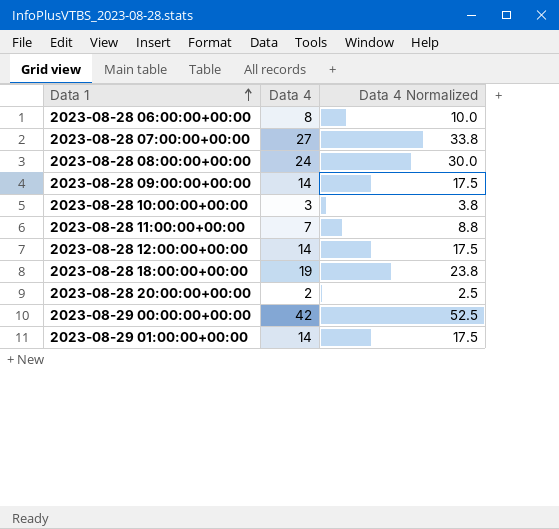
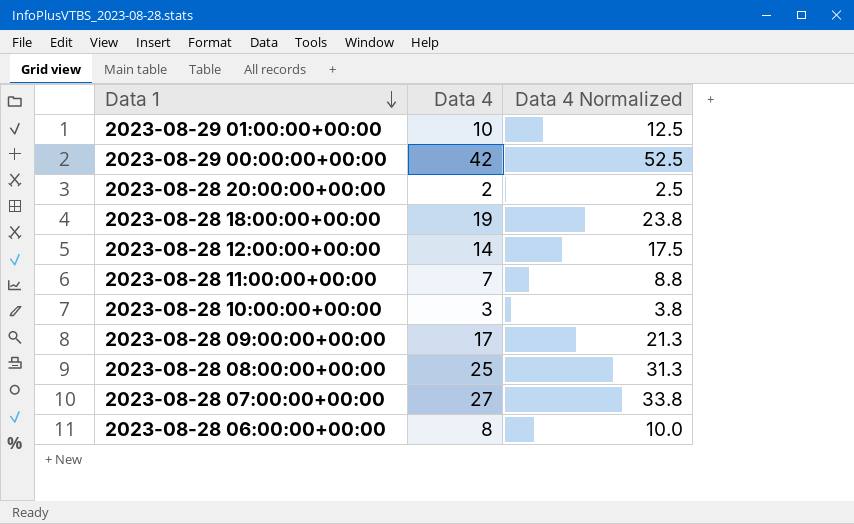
row order: Data 1 ascending -> Data 1 descending
2023-08-29 01:00:00+00:00 | Data 4: 14 -> 10
2023-08-29 01:00:00+00:00 | Data 4 Normalized: 17.5 -> 12.5
2023-08-28 09:00:00+00:00 | Data 4: 14 -> 17
2023-08-28 09:00:00+00:00 | Data 4 Normalized: 17.5 -> 21.3
2023-08-28 08:00:00+00:00 | Data 4: 24 -> 25
2023-08-28 08:00:00+00:00 | Data 4 Normalized: 30.0 -> 31.3

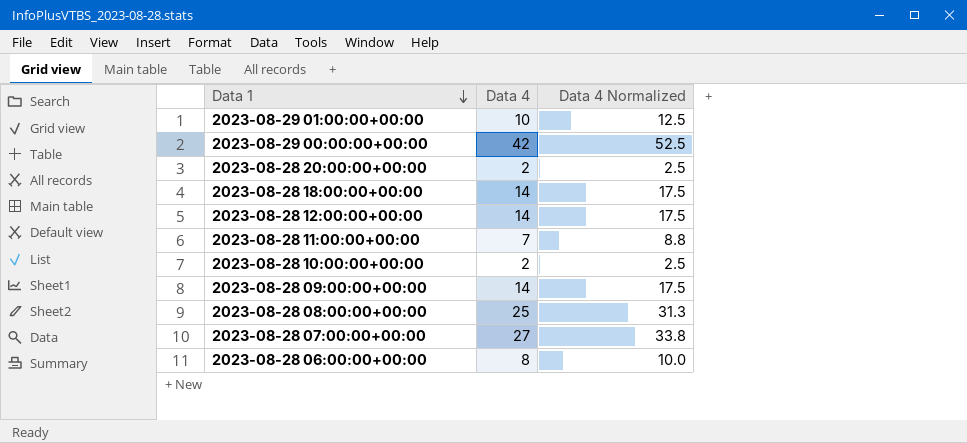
2023-08-28 18:00:00+00:00 | Data 4: 19 -> 14
2023-08-28 18:00:00+00:00 | Data 4 Normalized: 23.8 -> 17.5
2023-08-28 10:00:00+00:00 | Data 4: 3 -> 2
2023-08-28 10:00:00+00:00 | Data 4 Normalized: 3.8 -> 2.5
2023-08-28 09:00:00+00:00 | Data 4: 17 -> 14
2023-08-28 09:00:00+00:00 | Data 4 Normalized: 21.3 -> 17.5

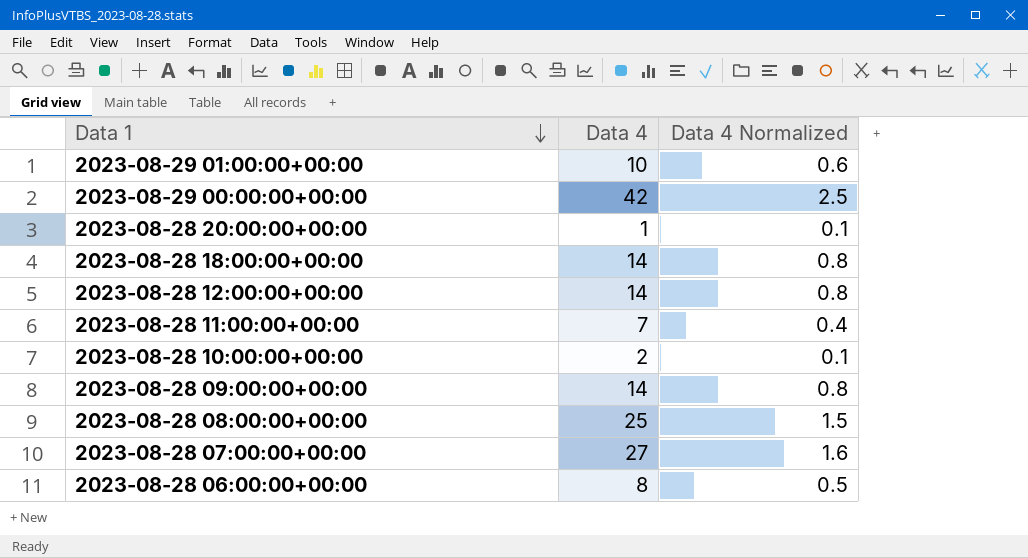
column Data 4 Normalized | formula: [Data 4] * 1.25 -> [Data 4] * 0.06
2023-08-28 20:00:00+00:00 | Data 4: 2 -> 1

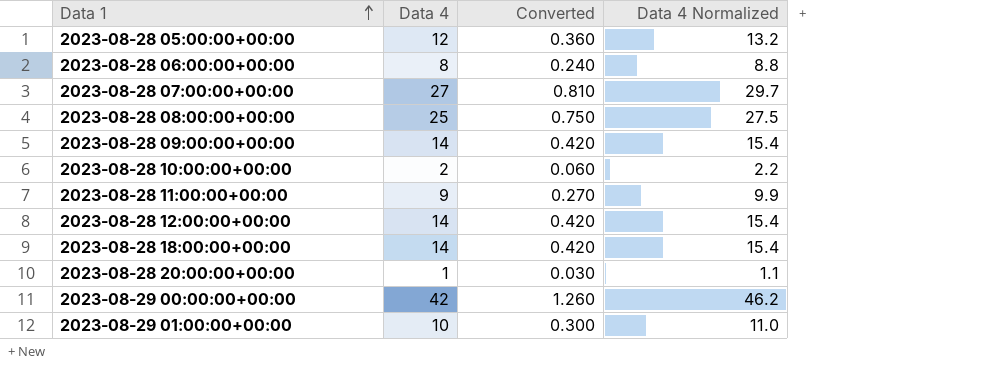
row order: Data 1 descending -> Data 1 ascending
column Converted | formula: none -> [Data 4] * 0.03
column Data 4 Normalized | formula: [Data 4] * 0.06 -> [Data 4] * 1.1
row 2023-08-28 05:00:00+00:00: none -> 12 | 0.360 | 13.2
2023-08-28 11:00:00+00:00 | Data 4: 7 -> 9

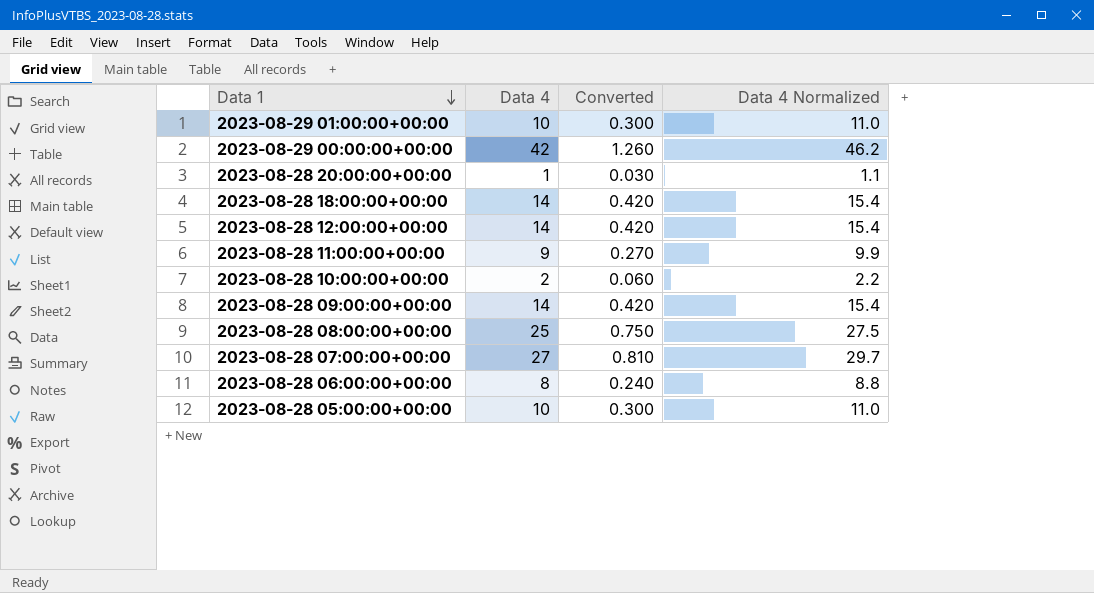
row order: Data 1 ascending -> Data 1 descending
2023-08-28 05:00:00+00:00 | Data 4: 12 -> 10
2023-08-28 05:00:00+00:00 | Converted: 0.360 -> 0.300
2023-08-28 05:00:00+00:00 | Data 4 Normalized: 13.2 -> 11.0

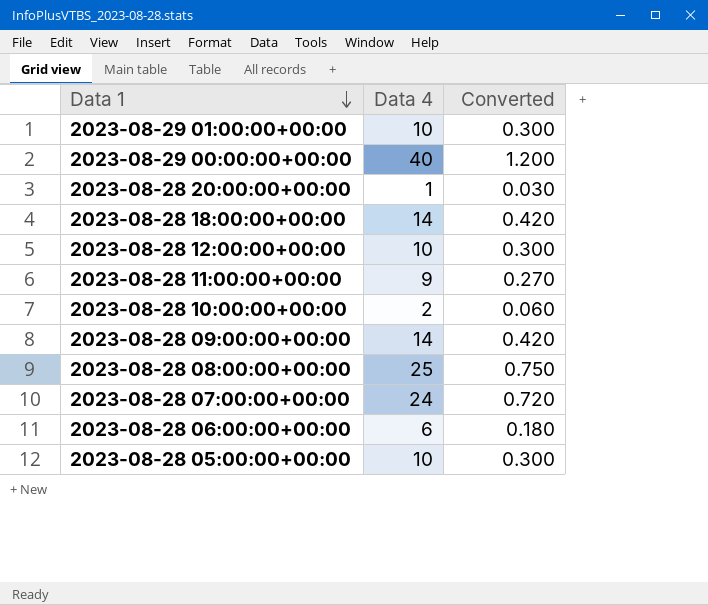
column Data 4 Normalized | formula: [Data 4] * 1.1 -> none
2023-08-29 00:00:00+00:00 | Data 4: 42 -> 40
2023-08-29 00:00:00+00:00 | Converted: 1.260 -> 1.200
2023-08-28 12:00:00+00:00 | Data 4: 14 -> 10
2023-08-28 12:00:00+00:00 | Converted: 0.420 -> 0.300
2023-08-28 07:00:00+00:00 | Data 4: 27 -> 24
2023-08-28 07:00:00+00:00 | Converted: 0.810 -> 0.720
2023-08-28 06:00:00+00:00 | Data 4: 8 -> 6
2023-08-28 06:00:00+00:00 | Converted: 0.240 -> 0.180

